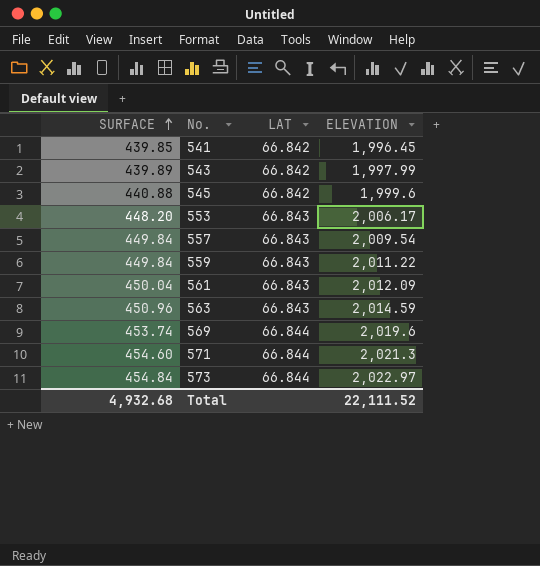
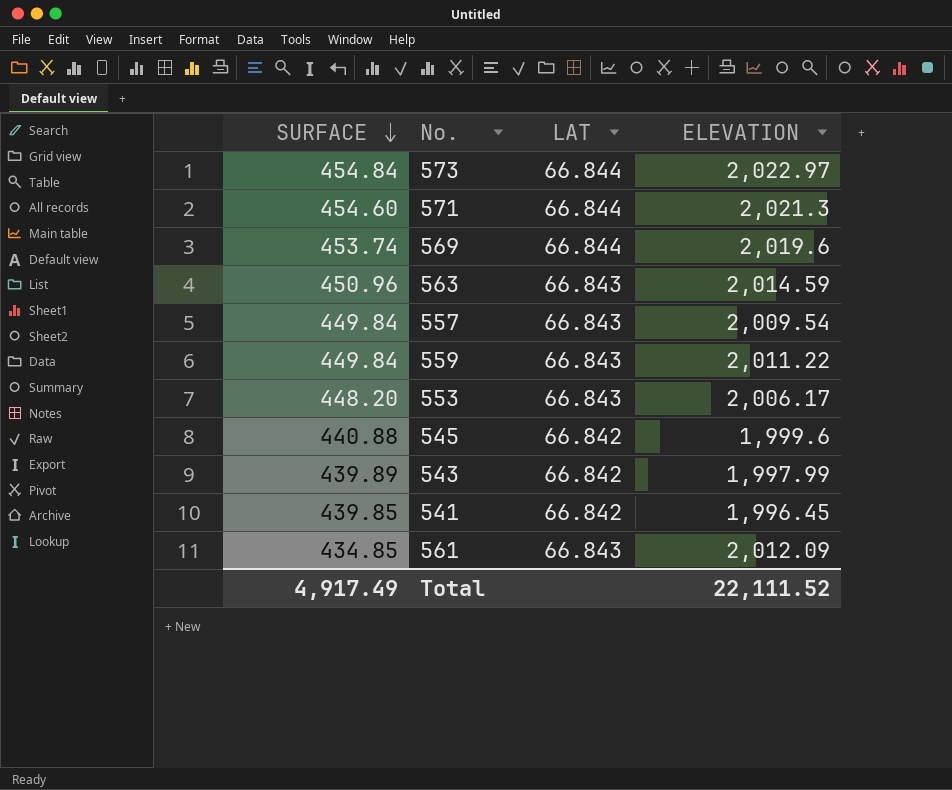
row order: SURFACE ascending -> SURFACE descending
561 | SURFACE: 450.04 -> 434.85
Total | SURFACE: 4,932.68 -> 4,917.49

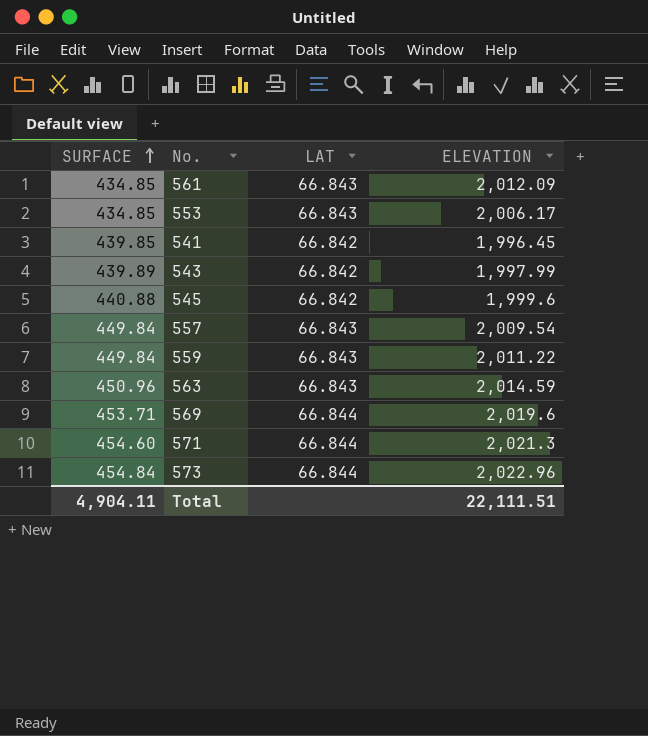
row order: SURFACE descending -> SURFACE ascending
553 | SURFACE: 448.20 -> 434.85
569 | SURFACE: 453.74 -> 453.71
573 | ELEVATION: 2,022.97 -> 2,022.96
Total | SURFACE: 4,917.49 -> 4,904.11
Total | ELEVATION: 22,111.52 -> 22,111.51

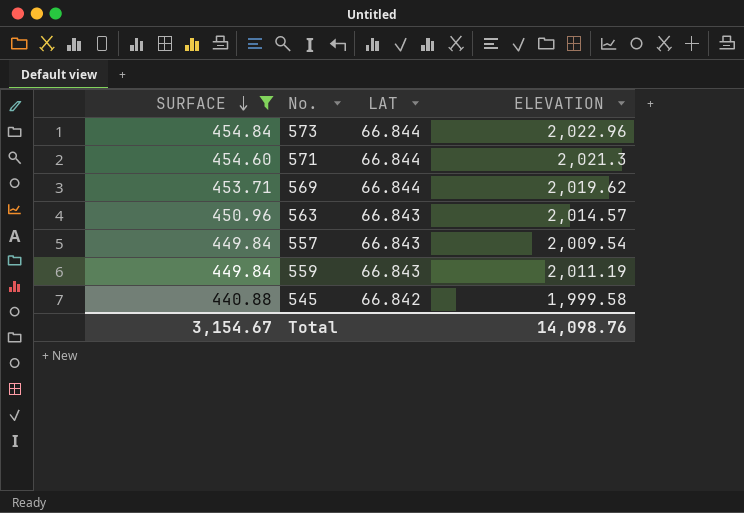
filter: none -> SURFACE >= 440.88
row order: SURFACE ascending -> SURFACE descending
569 | ELEVATION: 2,019.6 -> 2,019.62
563 | ELEVATION: 2,014.59 -> 2,014.57
559 | ELEVATION: 2,011.22 -> 2,011.19
545 | ELEVATION: 1,999.6 -> 1,999.58
Total | SURFACE: 4,904.11 -> 3,154.67
Total | ELEVATION: 22,111.51 -> 14,098.76

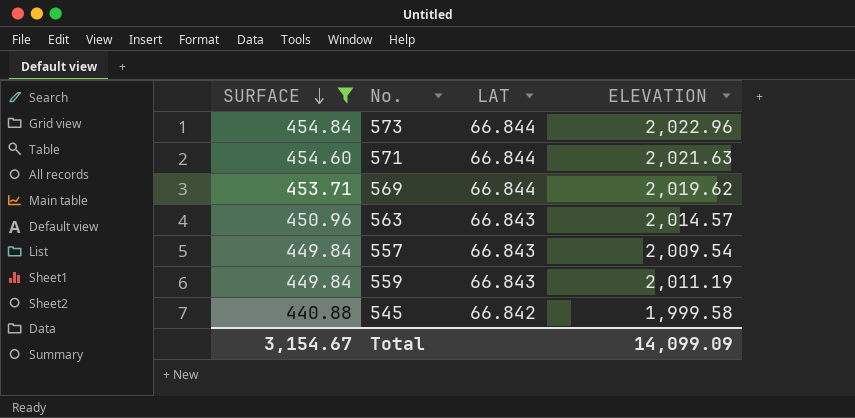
571 | ELEVATION: 2,021.3 -> 2,021.63
Total | ELEVATION: 14,098.76 -> 14,099.09

